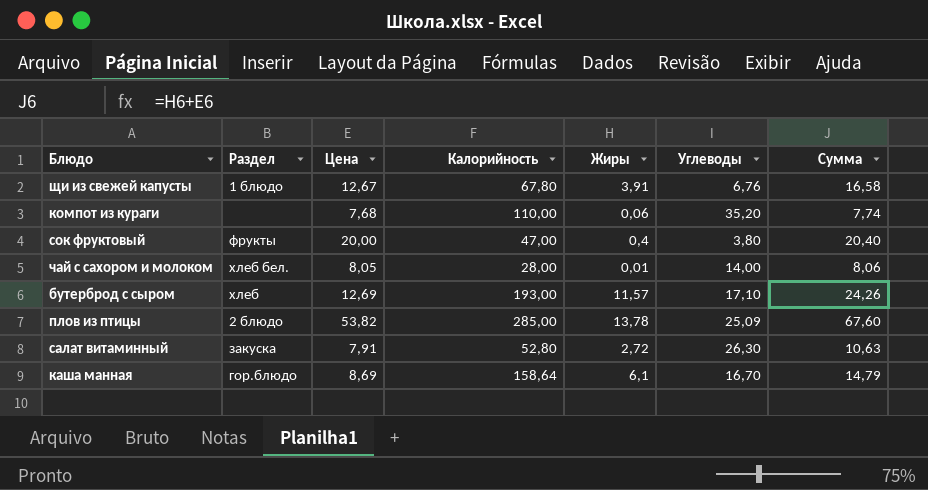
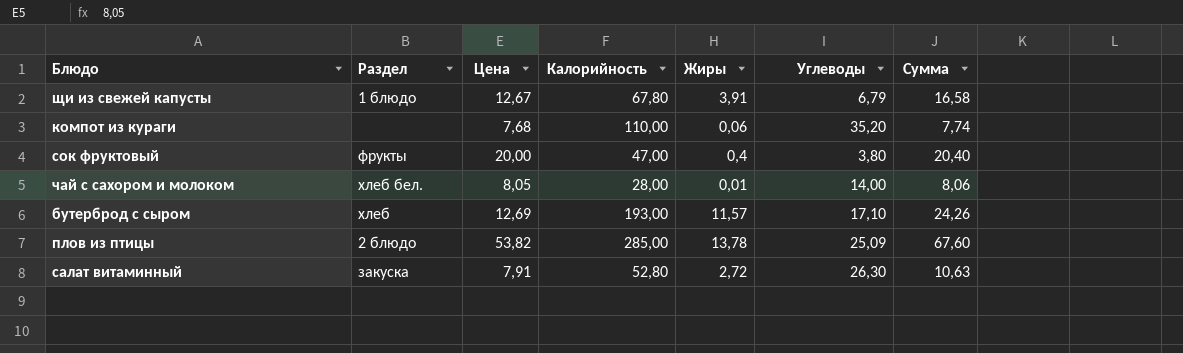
row каша манная: гор.блюдо | 8,69 | 158,64 | 6,1 | 16,70 | 14,79 -> none
щи из свежей капусты | Углеводы: 6,76 -> 6,79

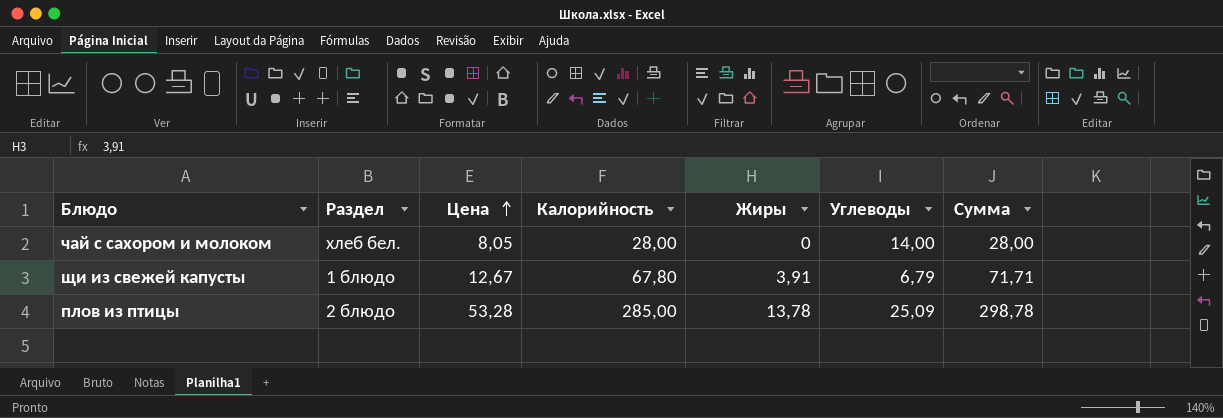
row order: none -> Цена ascending
column Сумма | formula: [Цена] + [Жиры] -> [Калорийность] + [Жиры]
row компот из кураги: none | 7,68 | 110,00 | 0,06 | 35,20 | 7,74 -> none
row сок фруктовый: фрукты | 20,00 | 47,00 | 0,4 | 3,80 | 20,40 -> none
row бутерброд с сыром: хлеб | 12,69 | 193,00 | 11,57 | 17,10 | 24,26 -> none
row салат витаминный: закуска | 7,91 | 52,80 | 2,72 | 26,30 | 10,63 -> none
чай с сахором и молоком | Жиры: 0,01 -> 0
плов из птицы | Цена: 53,82 -> 53,28

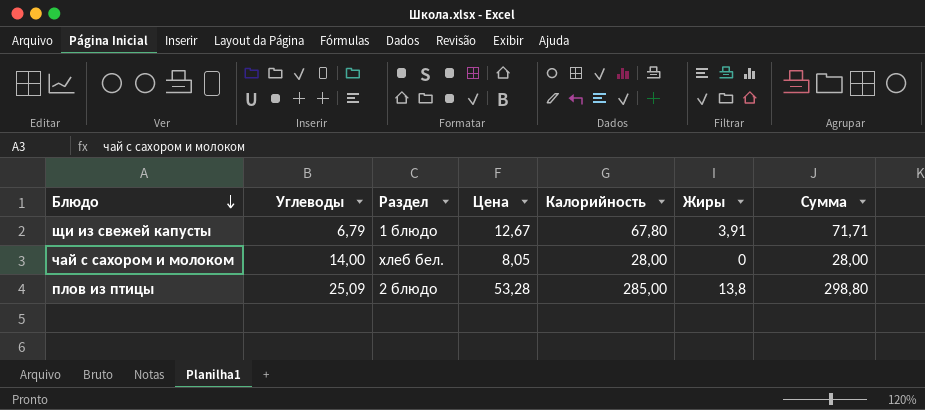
row order: Цена ascending -> Блюдо descending
column Углеводы | position: 6 -> 2
плов из птицы | Жиры: 13,78 -> 13,8
плов из птицы | Сумма: 298,78 -> 298,80

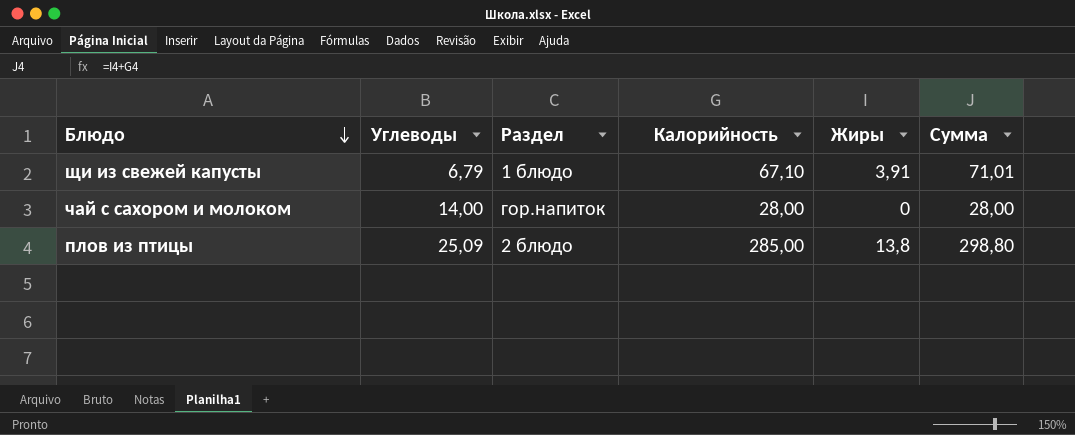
column Цена | position: 4 -> none
щи из свежей капусты | Калорийность: 67,80 -> 67,10
щи из свежей капусты | Сумма: 71,71 -> 71,01
чай с сахором и молоком | Раздел: хлеб бел. -> гор.напиток

